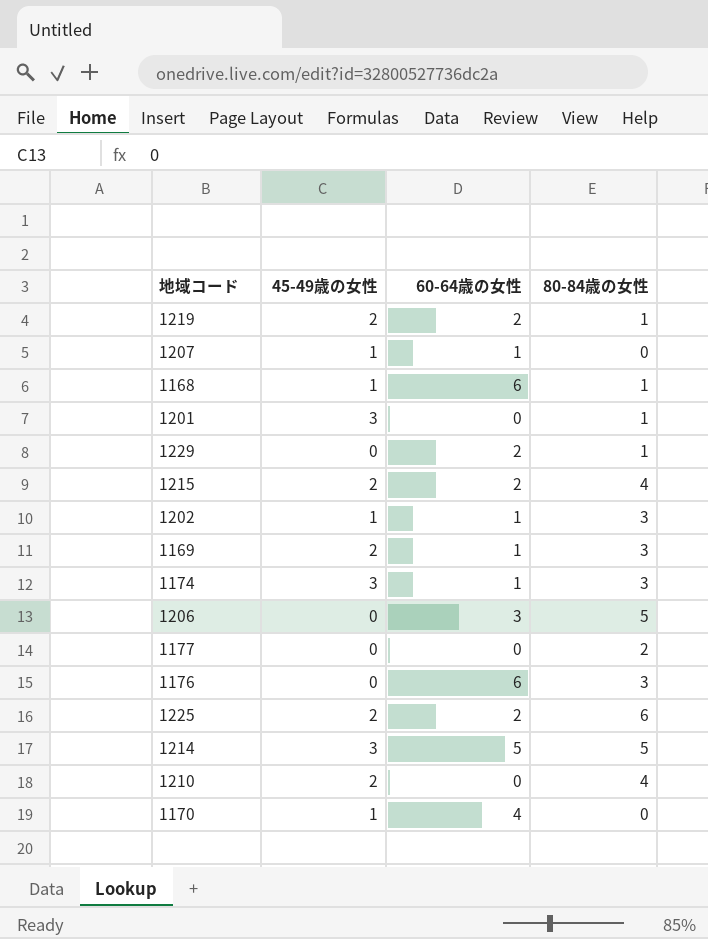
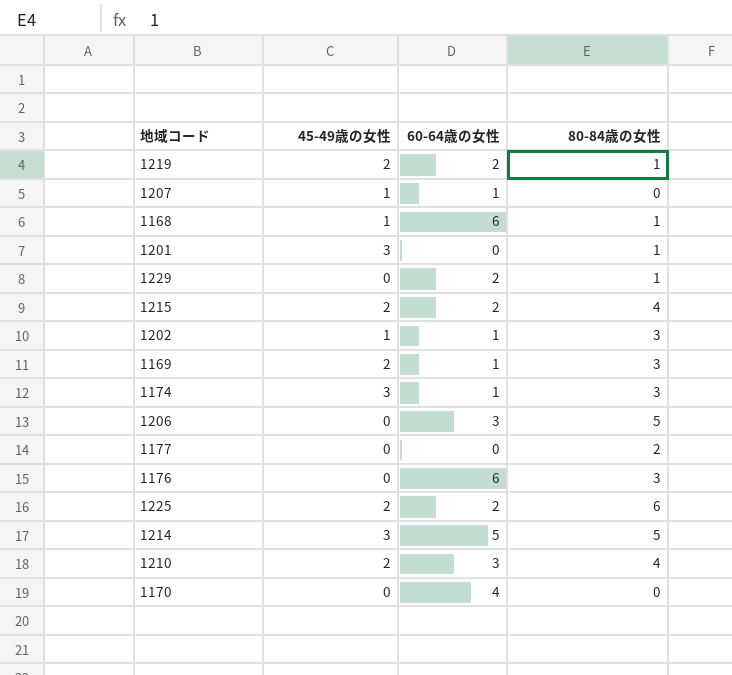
1210 | 60-64歳の女性: 0 -> 3
1170 | 45-49歳の女性: 1 -> 0

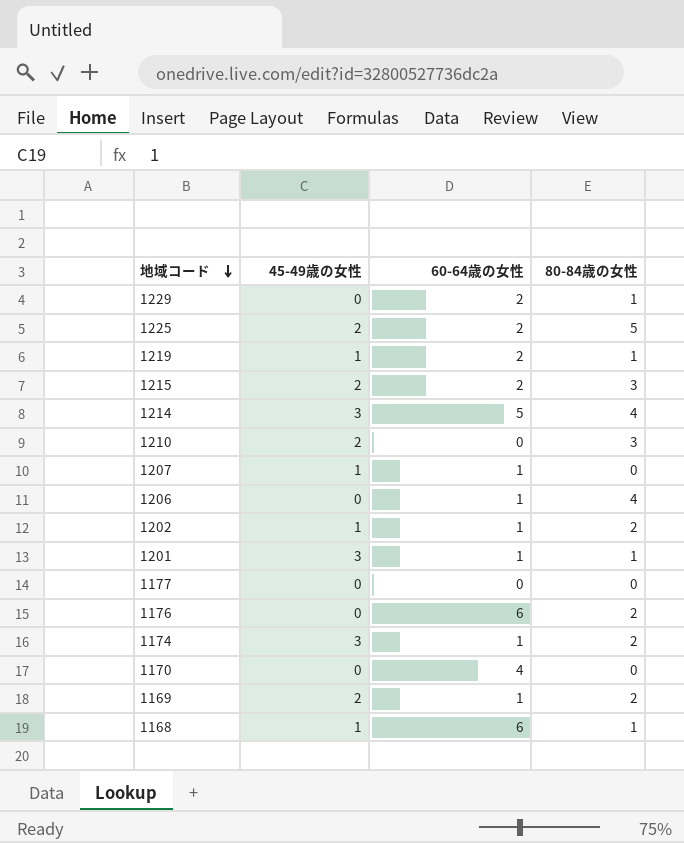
row order: none -> 地域コード descending
1225 | 80-84歳の女性: 6 -> 5
1219 | 45-49歳の女性: 2 -> 1
1215 | 80-84歳の女性: 4 -> 3
1214 | 80-84歳の女性: 5 -> 4
1210 | 60-64歳の女性: 3 -> 0
1210 | 80-84歳の女性: 4 -> 3
1206 | 60-64歳の女性: 3 -> 1
1206 | 80-84歳の女性: 5 -> 4
1202 | 80-84歳の女性: 3 -> 2
1201 | 60-64歳の女性: 0 -> 1
1177 | 80-84歳の女性: 2 -> 0
1176 | 80-84歳の女性: 3 -> 2
1174 | 80-84歳の女性: 3 -> 2
1169 | 80-84歳の女性: 3 -> 2

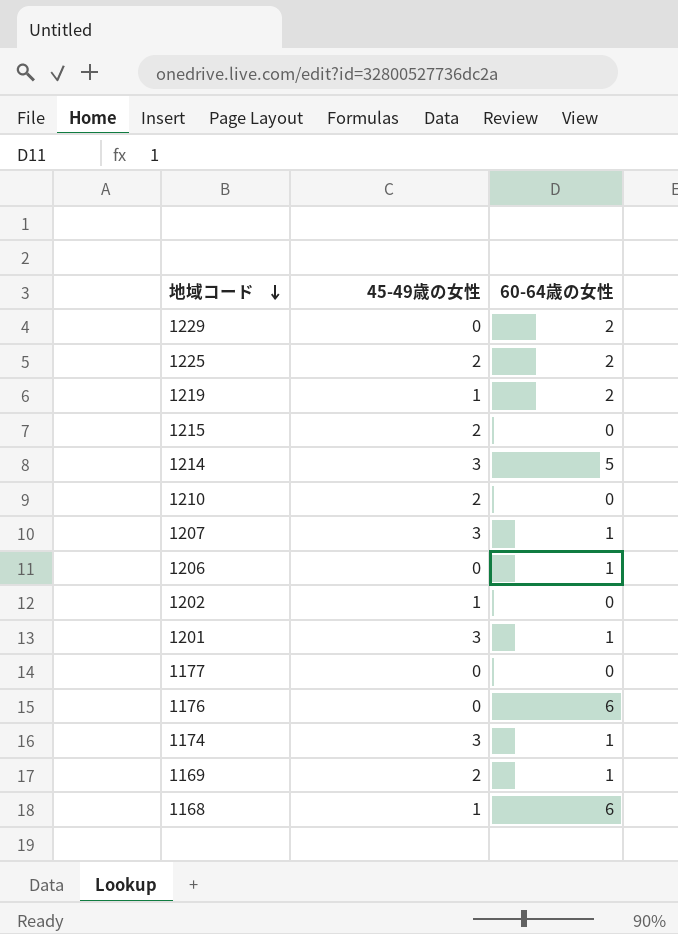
column 80-84歳の女性 | position: 4 -> none
row 1170: 0 | 4 | 0 -> none
1215 | 60-64歳の女性: 2 -> 0
1207 | 45-49歳の女性: 1 -> 3
1202 | 60-64歳の女性: 1 -> 0

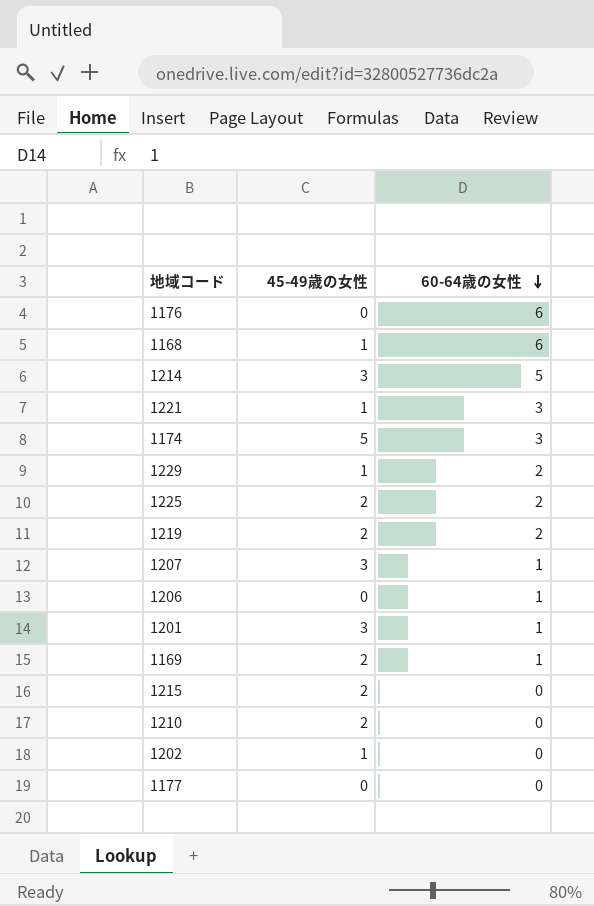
row order: 地域コード descending -> 60-64歳の女性 descending
row 1221: none -> 1 | 3
1174 | 45-49歳の女性: 3 -> 5
1174 | 60-64歳の女性: 1 -> 3
1229 | 45-49歳の女性: 0 -> 1
1219 | 45-49歳の女性: 1 -> 2

